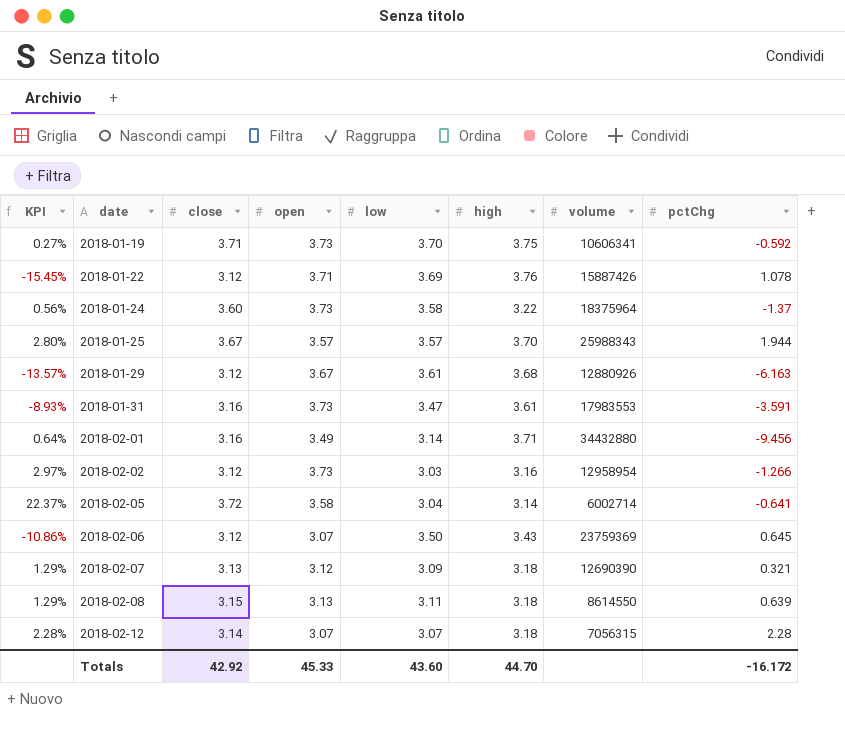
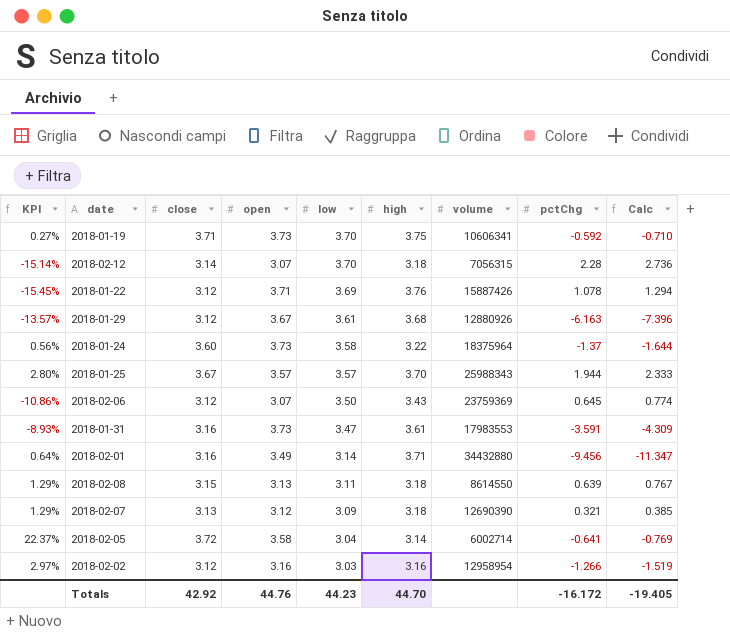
row order: date ascending -> low descending
column Calc | formula: none -> [pctChg] * 1.2
2018-02-12 | KPI: 2.28% -> -15.14%
2018-02-12 | low: 3.07 -> 3.70
2018-02-02 | open: 3.73 -> 3.16
Totals | open: 45.33 -> 44.76
Totals | low: 43.60 -> 44.23

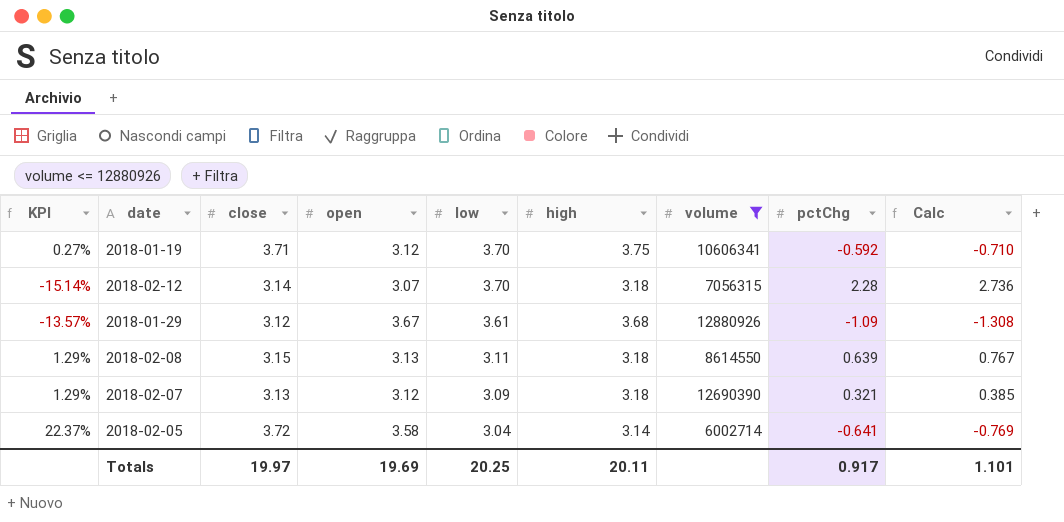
filter: none -> volume <= 12880926
2018-01-19 | open: 3.73 -> 3.12
2018-01-29 | pctChg: -6.163 -> -1.09
2018-01-29 | Calc: -7.396 -> -1.308
Totals | close: 42.92 -> 19.97
Totals | open: 44.76 -> 19.69
Totals | low: 44.23 -> 20.25
Totals | high: 44.70 -> 20.11
Totals | pctChg: -16.172 -> 0.917
Totals | Calc: -19.405 -> 1.101

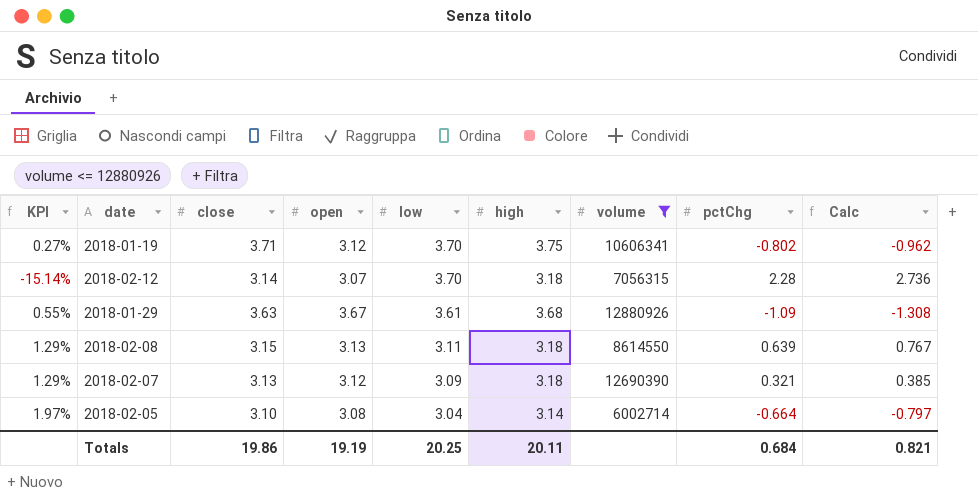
2018-01-19 | pctChg: -0.592 -> -0.802
2018-01-19 | Calc: -0.710 -> -0.962
2018-01-29 | KPI: -13.57% -> 0.55%
2018-01-29 | close: 3.12 -> 3.63
2018-02-05 | KPI: 22.37% -> 1.97%
2018-02-05 | close: 3.72 -> 3.10
2018-02-05 | open: 3.58 -> 3.08
2018-02-05 | pctChg: -0.641 -> -0.664
2018-02-05 | Calc: -0.769 -> -0.797
Totals | close: 19.97 -> 19.86
Totals | open: 19.69 -> 19.19
Totals | pctChg: 0.917 -> 0.684
Totals | Calc: 1.101 -> 0.821

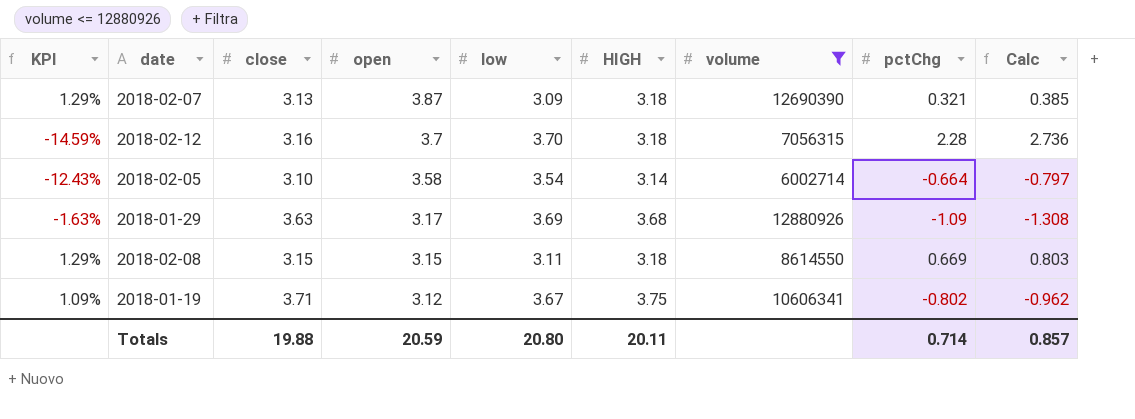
row order: low descending -> open descending
column name: high -> HIGH
2018-02-07 | open: 3.12 -> 3.87
2018-02-12 | KPI: -15.14% -> -14.59%
2018-02-12 | close: 3.14 -> 3.16
2018-02-12 | open: 3.07 -> 3.7
2018-02-05 | KPI: 1.97% -> -12.43%
2018-02-05 | open: 3.08 -> 3.58
2018-02-05 | low: 3.04 -> 3.54
2018-01-29 | KPI: 0.55% -> -1.63%
2018-01-29 | open: 3.67 -> 3.17
2018-01-29 | low: 3.61 -> 3.69
2018-02-08 | open: 3.13 -> 3.15
2018-02-08 | pctChg: 0.639 -> 0.669
2018-02-08 | Calc: 0.767 -> 0.803
2018-01-19 | KPI: 0.27% -> 1.09%
2018-01-19 | low: 3.70 -> 3.67
Totals | close: 19.86 -> 19.88
Totals | open: 19.19 -> 20.59
Totals | low: 20.25 -> 20.80
Totals | pctChg: 0.684 -> 0.714
Totals | Calc: 0.821 -> 0.857

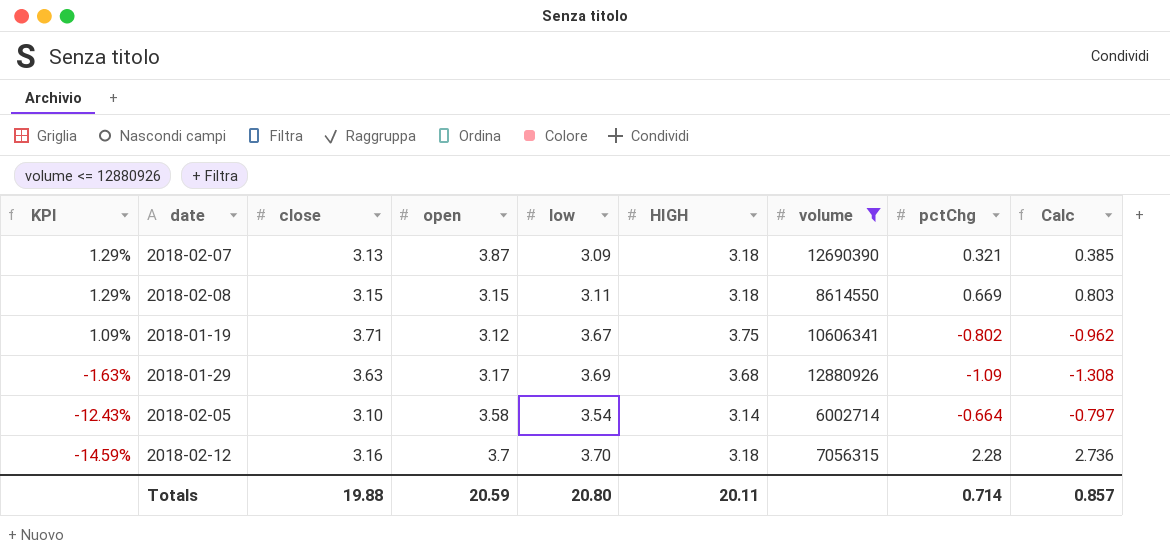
row order: open descending -> KPI descending

